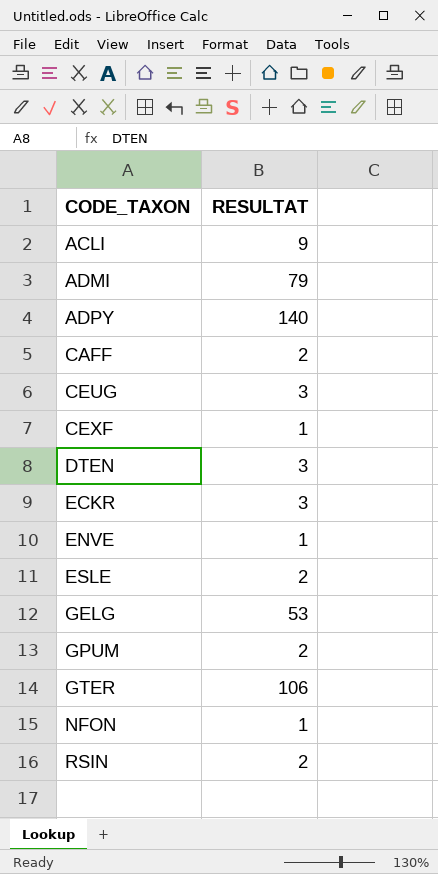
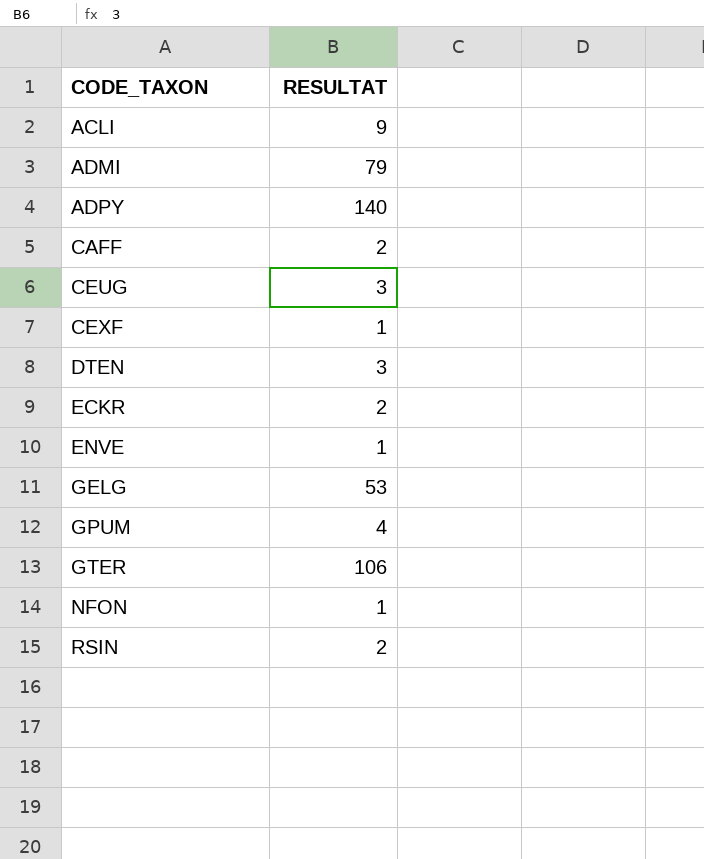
row ESLE: 2 -> none
ECKR | RESULTAT: 3 -> 2
GPUM | RESULTAT: 2 -> 4

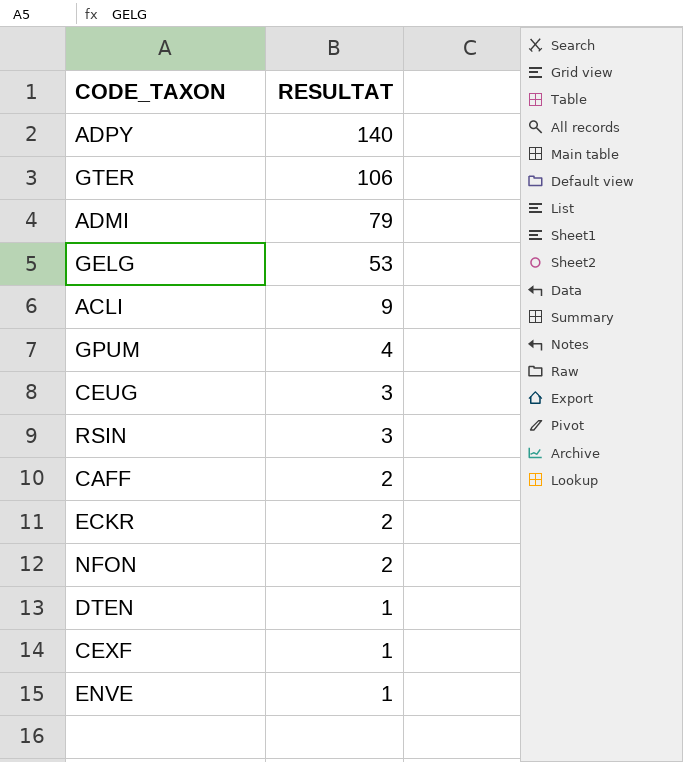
row order: CODE_TAXON ascending -> RESULTAT descending
RSIN | RESULTAT: 2 -> 3
NFON | RESULTAT: 1 -> 2
DTEN | RESULTAT: 3 -> 1

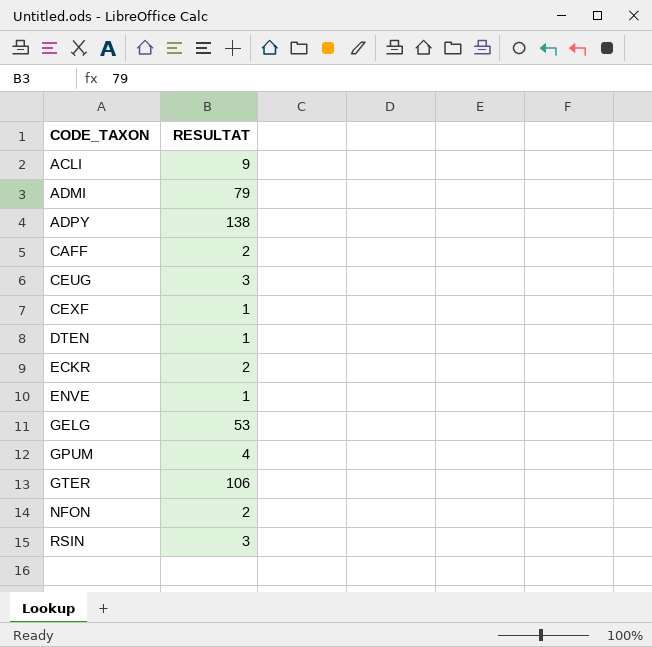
row order: RESULTAT descending -> CODE_TAXON ascending
ADPY | RESULTAT: 140 -> 138

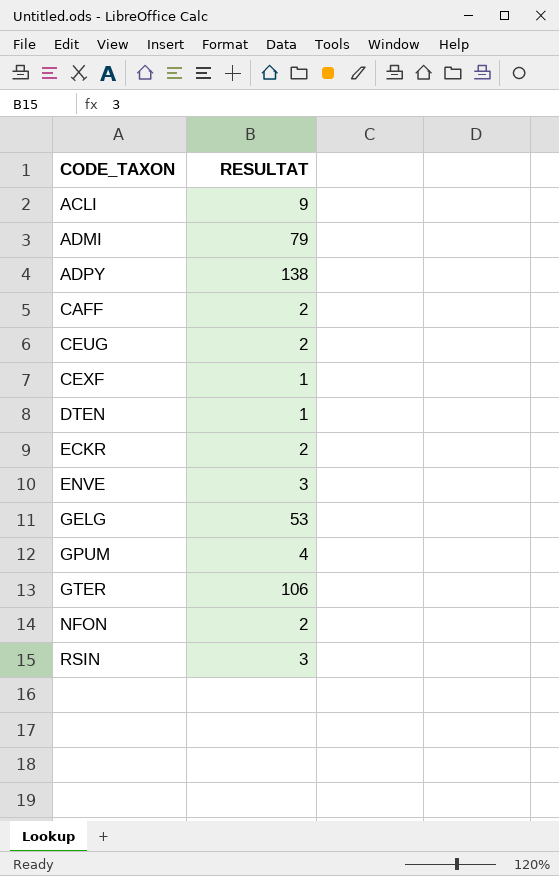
CEUG | RESULTAT: 3 -> 2
ENVE | RESULTAT: 1 -> 3

